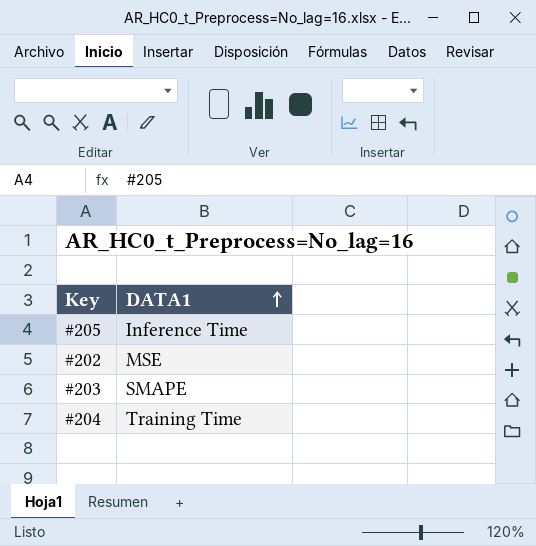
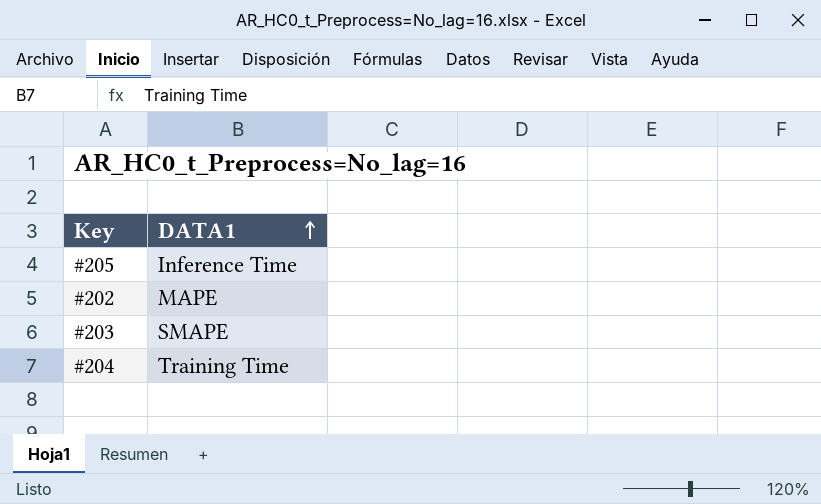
#202 | DATA1: MSE -> MAPE

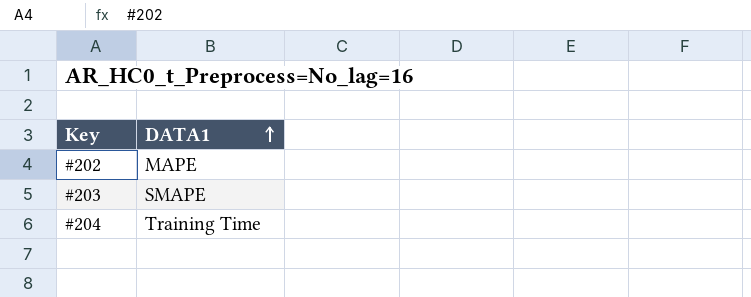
row #205: Inference Time -> none

